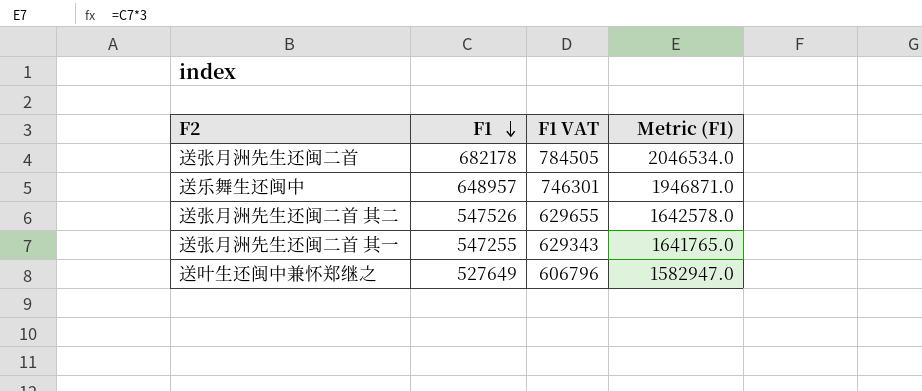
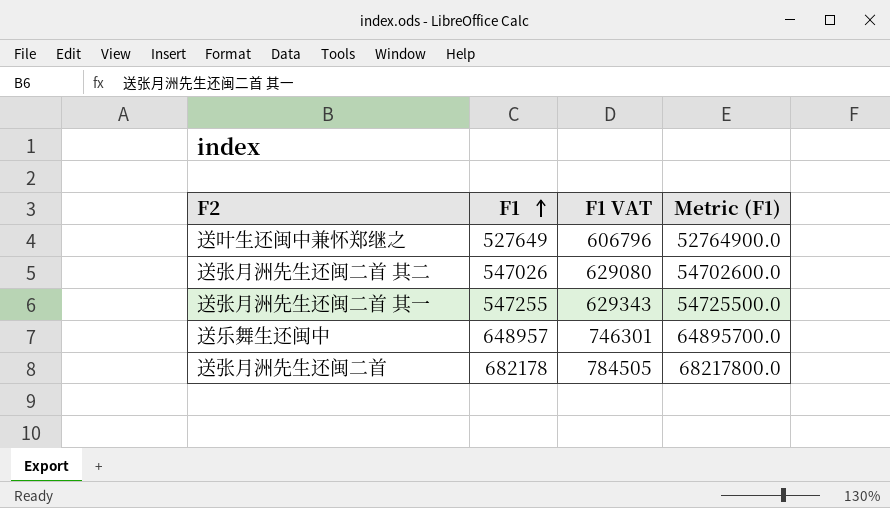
row order: F1 descending -> F1 ascending
column Metric (F1) | formula: [F1] * 3 -> [F1] * 100
送张月洲先生还闽二首 其二 | F1: 547526 -> 547026
送张月洲先生还闽二首 其二 | F1 VAT: 629655 -> 629080

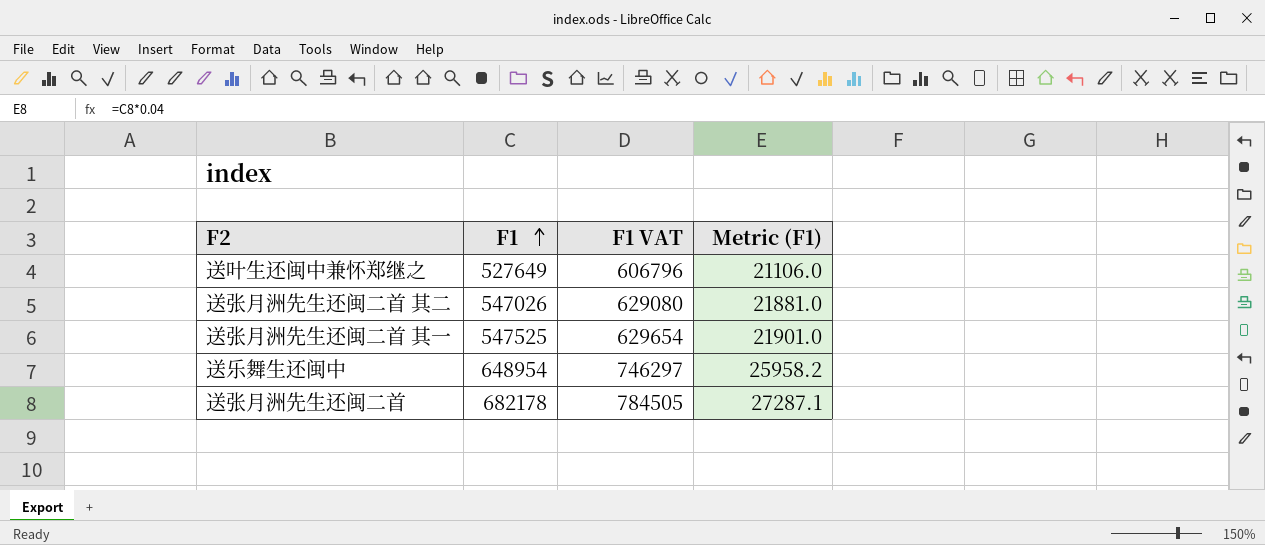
column Metric (F1) | formula: [F1] * 100 -> [F1] * 0.04
送张月洲先生还闽二首 其一 | F1: 547255 -> 547525
送张月洲先生还闽二首 其一 | F1 VAT: 629343 -> 629654
送乐舞生还闽中 | F1: 648957 -> 648954
送乐舞生还闽中 | F1 VAT: 746301 -> 746297

